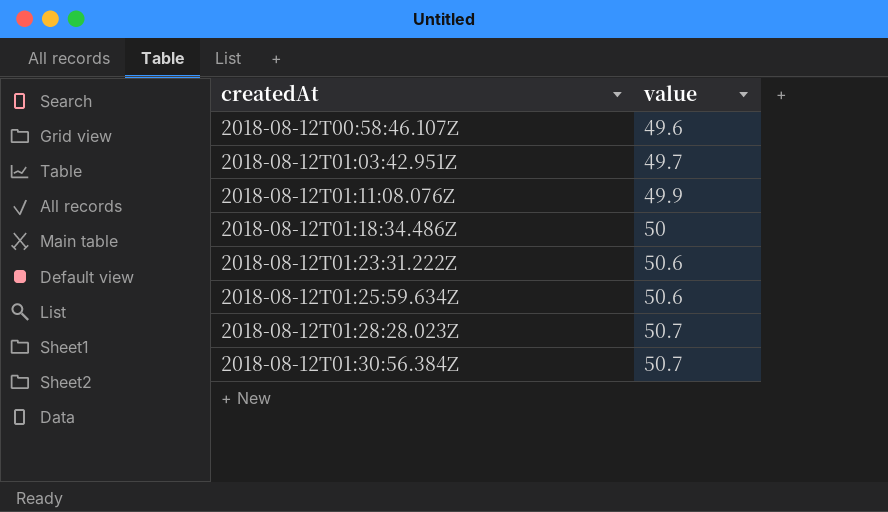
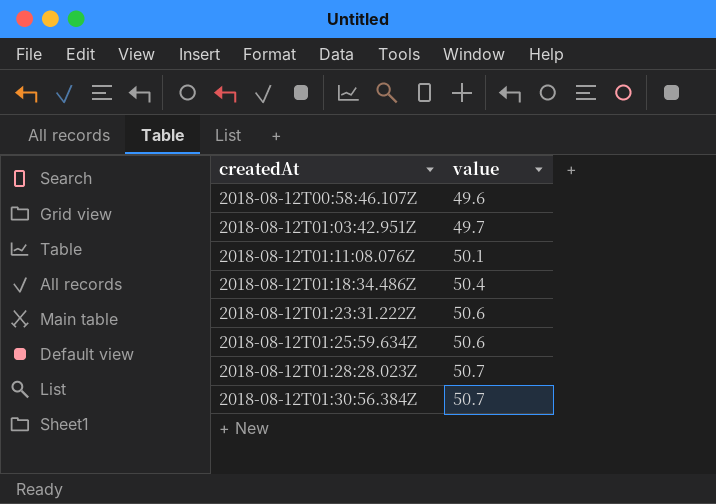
2018-08-12T01:11:08.076Z | value: 49.9 -> 50.1
2018-08-12T01:18:34.486Z | value: 50 -> 50.4

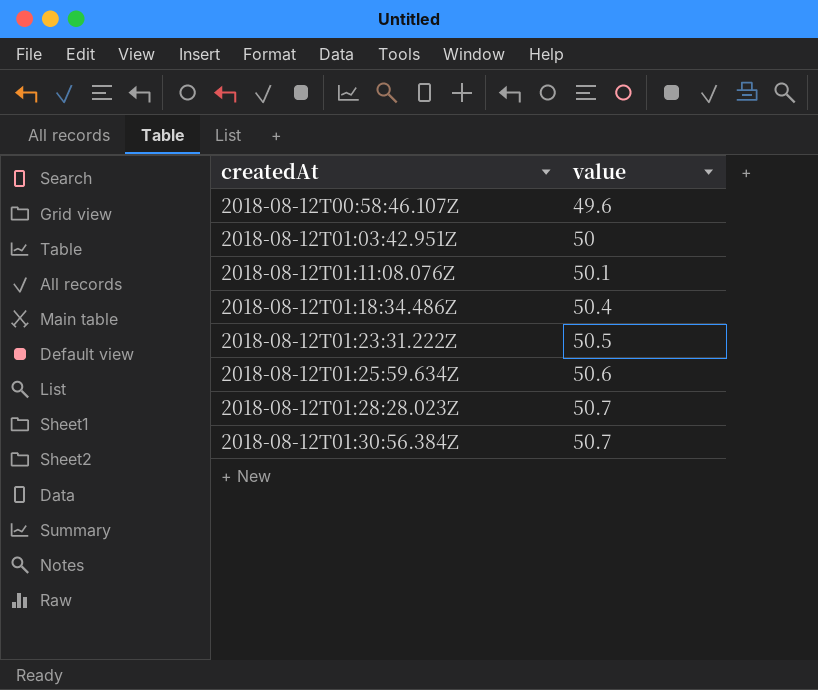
2018-08-12T01:03:42.951Z | value: 49.7 -> 50
2018-08-12T01:23:31.222Z | value: 50.6 -> 50.5

